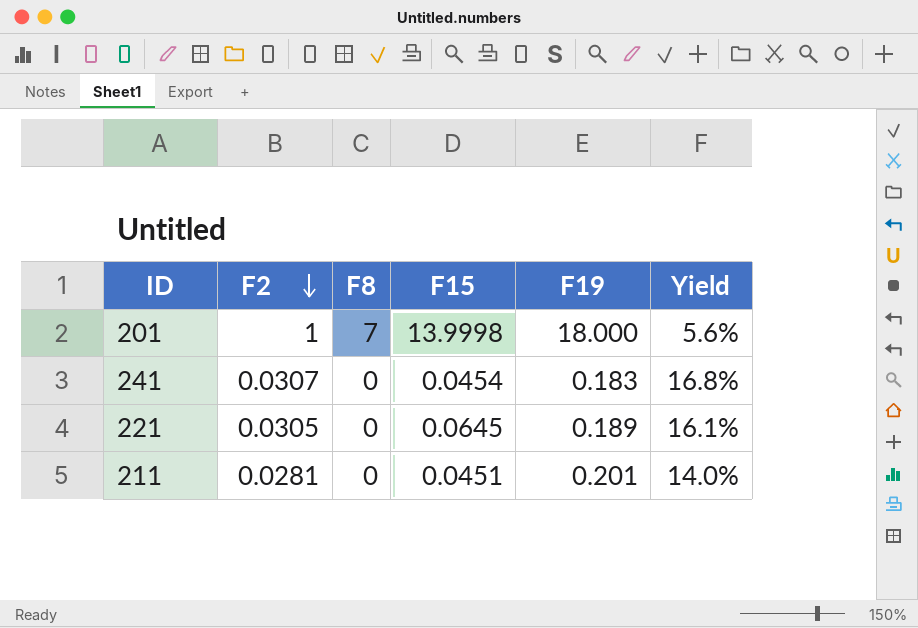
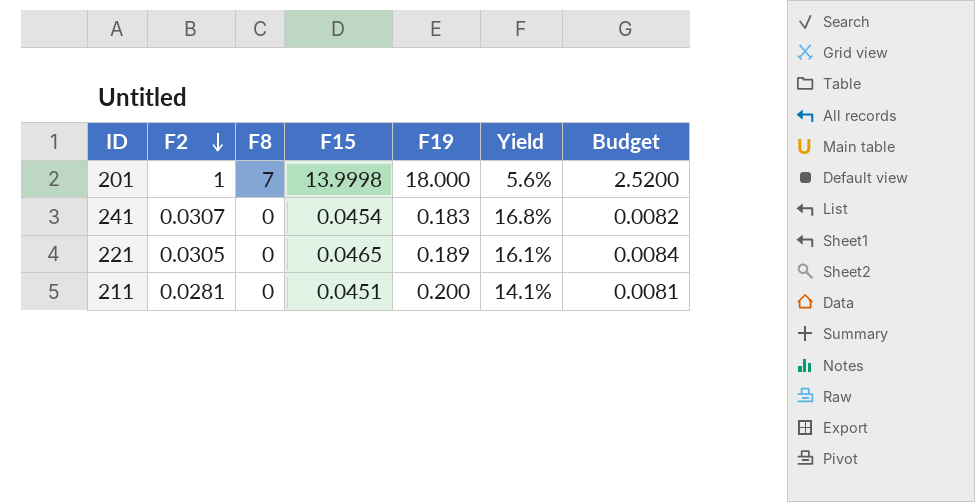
column Budget | formula: none -> [F15] * 0.18
221 | F15: 0.0645 -> 0.0465
211 | F19: 0.201 -> 0.200
211 | Yield: 14.0% -> 14.1%

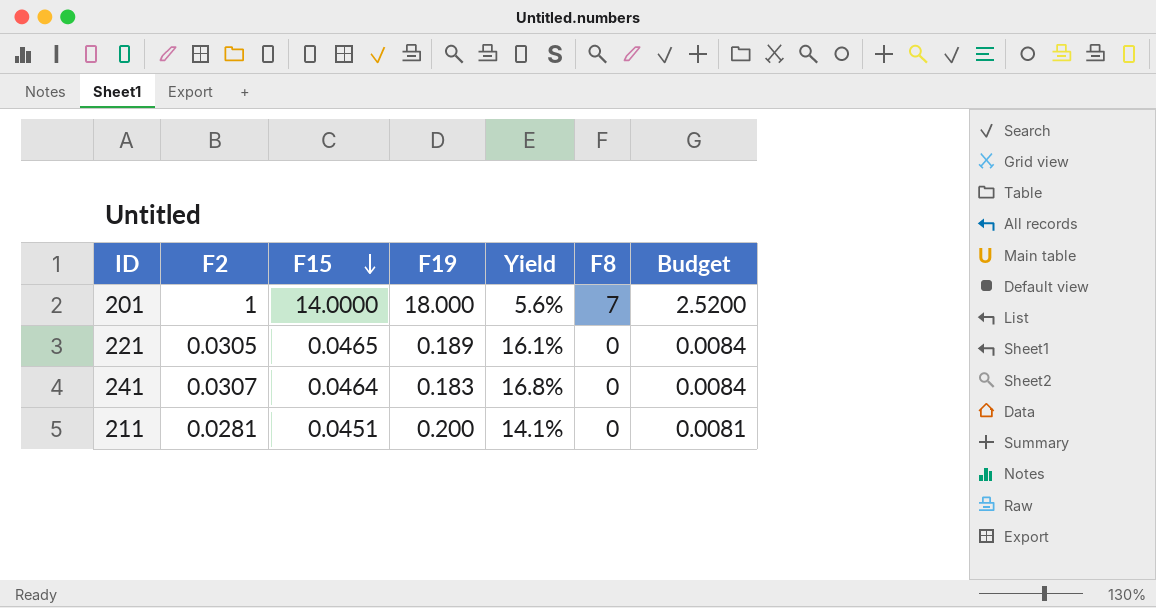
row order: F2 descending -> F15 descending
column F8 | position: 3 -> 6
201 | F15: 13.9998 -> 14.0000
241 | F15: 0.0454 -> 0.0464
241 | Budget: 0.0082 -> 0.0084

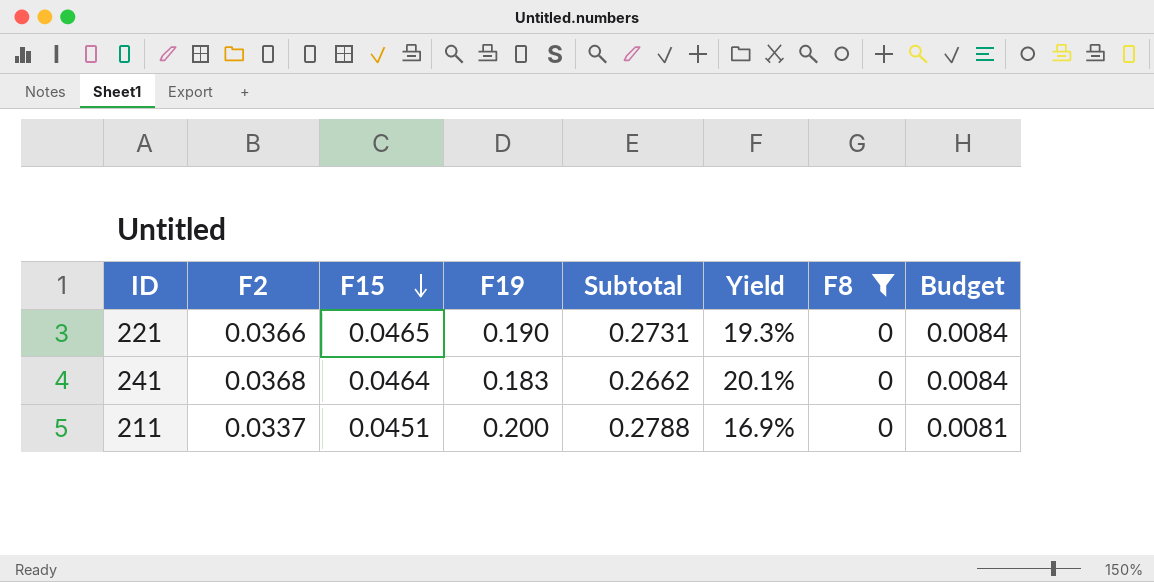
filter: none -> F8 = 0
column Subtotal | formula: none -> [F2] + [F15] + [F19]
221 | F2: 0.0305 -> 0.0366
221 | F19: 0.189 -> 0.190
221 | Yield: 16.1% -> 19.3%
241 | F2: 0.0307 -> 0.0368
241 | Yield: 16.8% -> 20.1%
211 | F2: 0.0281 -> 0.0337
211 | Yield: 14.1% -> 16.9%

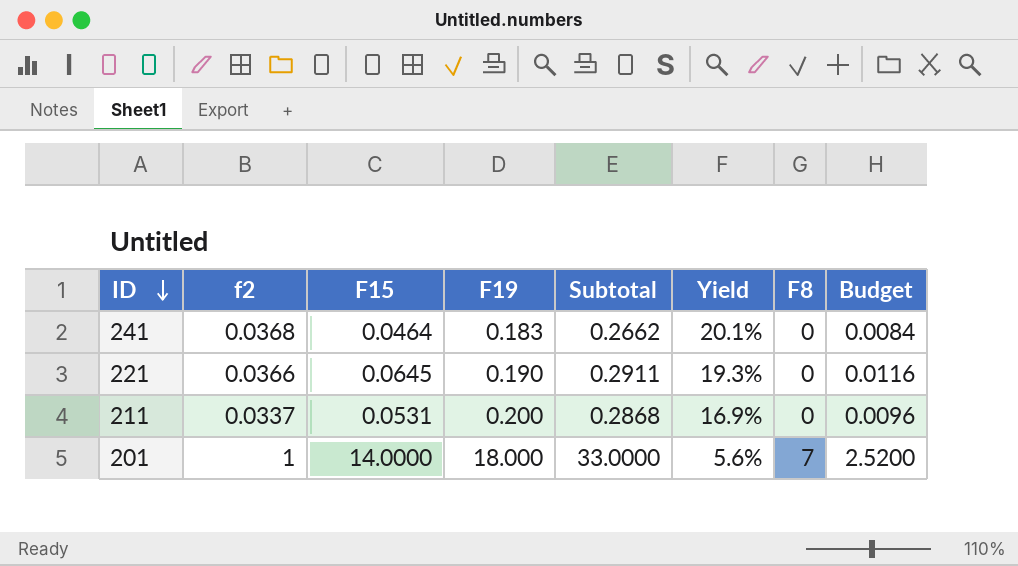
filter: F8 = 0 -> none
row order: F15 descending -> ID descending
column name: F2 -> f2
221 | F15: 0.0465 -> 0.0645
221 | Subtotal: 0.2731 -> 0.2911
221 | Budget: 0.0084 -> 0.0116
211 | F15: 0.0451 -> 0.0531
211 | Subtotal: 0.2788 -> 0.2868
211 | Budget: 0.0081 -> 0.0096

